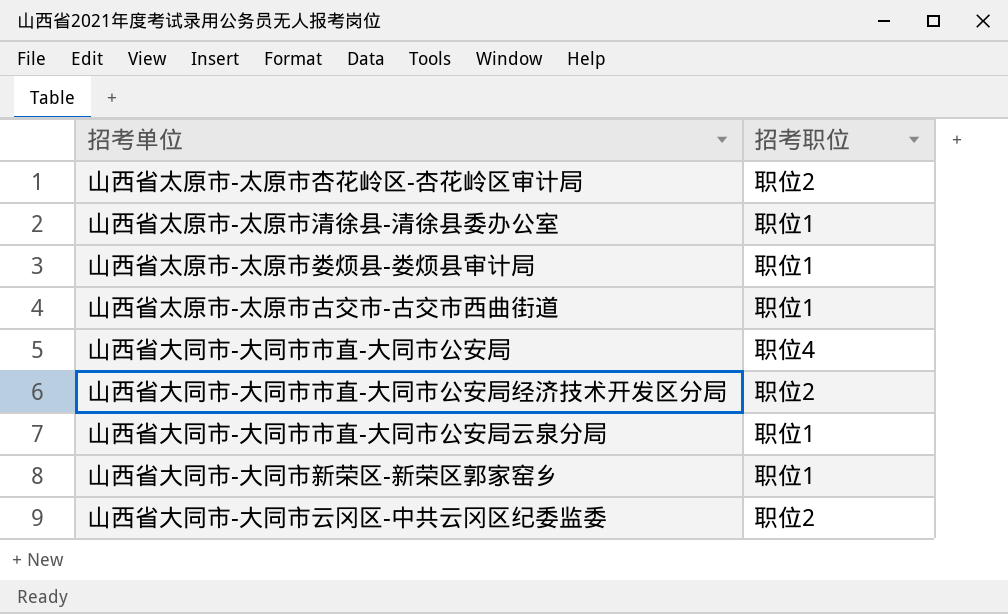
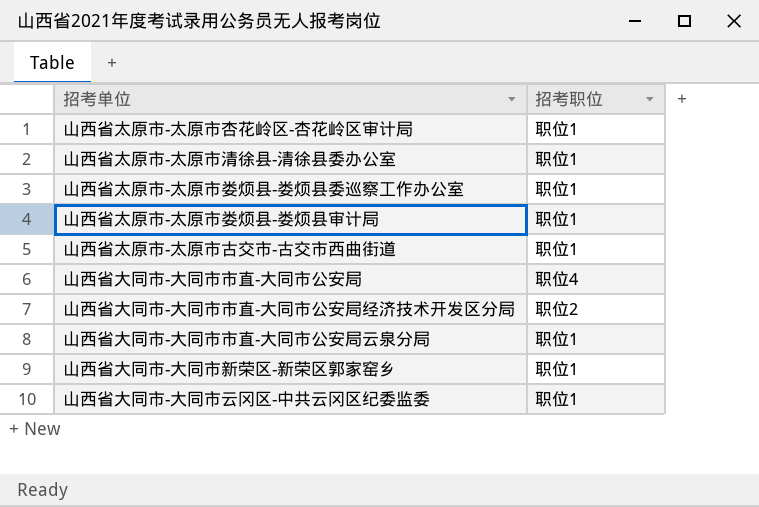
山西省太原市-太原市杏花岭区-杏花岭区审计局 | 招考职位: 职位2 -> 职位1
row 山西省太原市-太原市娄烦县-娄烦县委巡察工作办公室: none -> 职位1
山西省大同市-大同市云冈区-中共云冈区纪委监委 | 招考职位: 职位2 -> 职位1

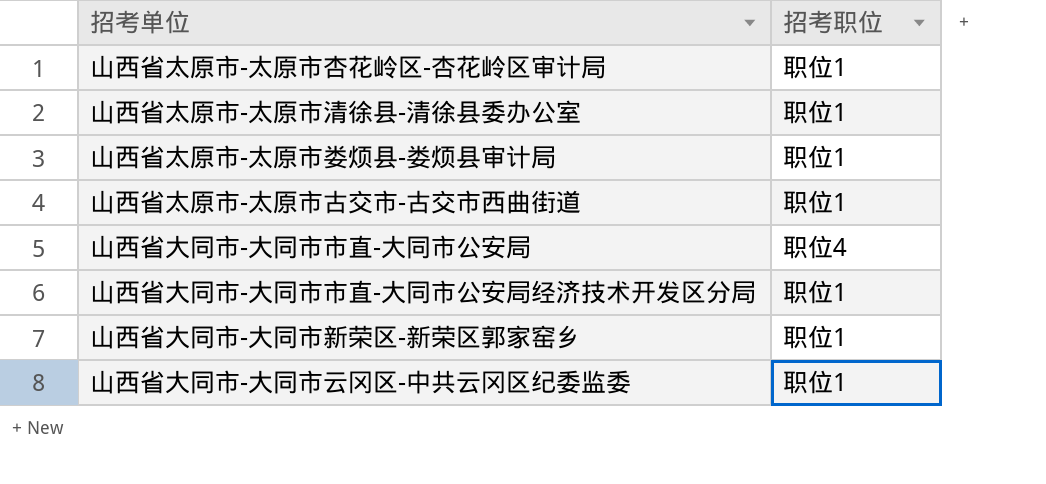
row 山西省太原市-太原市娄烦县-娄烦县委巡察工作办公室: 职位1 -> none
row 山西省大同市-大同市市直-大同市公安局云泉分局: 职位1 -> none
山西省大同市-大同市市直-大同市公安局经济技术开发区分局 | 招考职位: 职位2 -> 职位1

